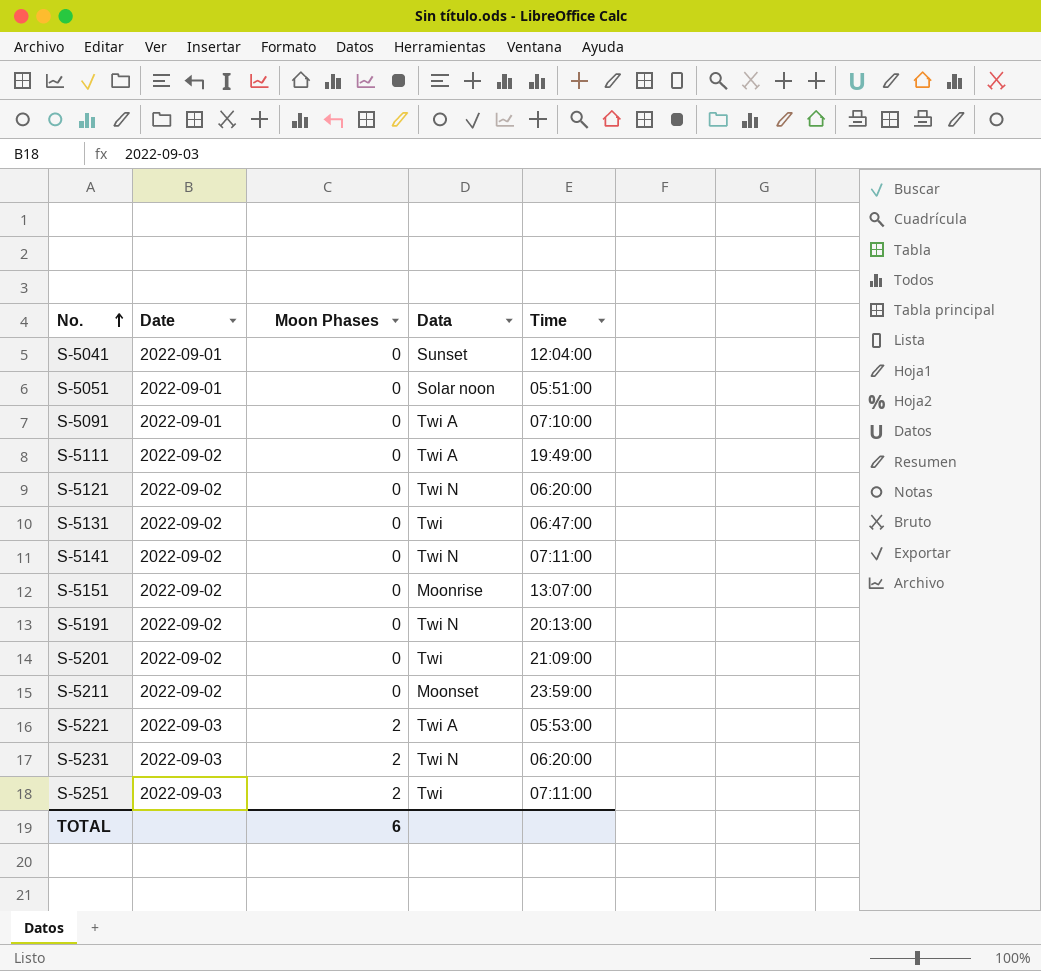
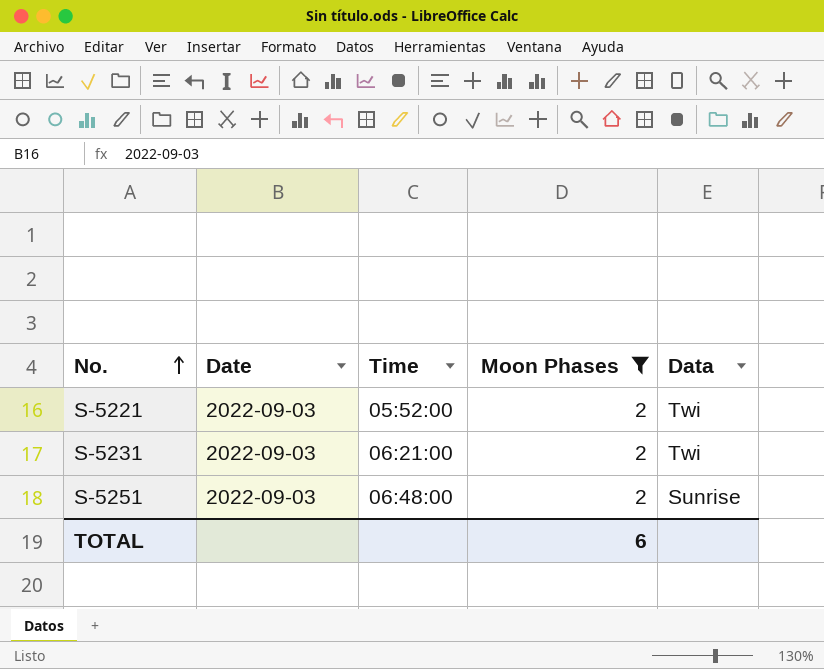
filter: none -> Moon Phases = 2
column Time | position: 5 -> 3
S-5221 | Time: 05:53:00 -> 05:52:00
S-5221 | Data: Twi A -> Twi
S-5231 | Time: 06:20:00 -> 06:21:00
S-5231 | Data: Twi N -> Twi
S-5251 | Time: 07:11:00 -> 06:48:00
S-5251 | Data: Twi -> Sunrise

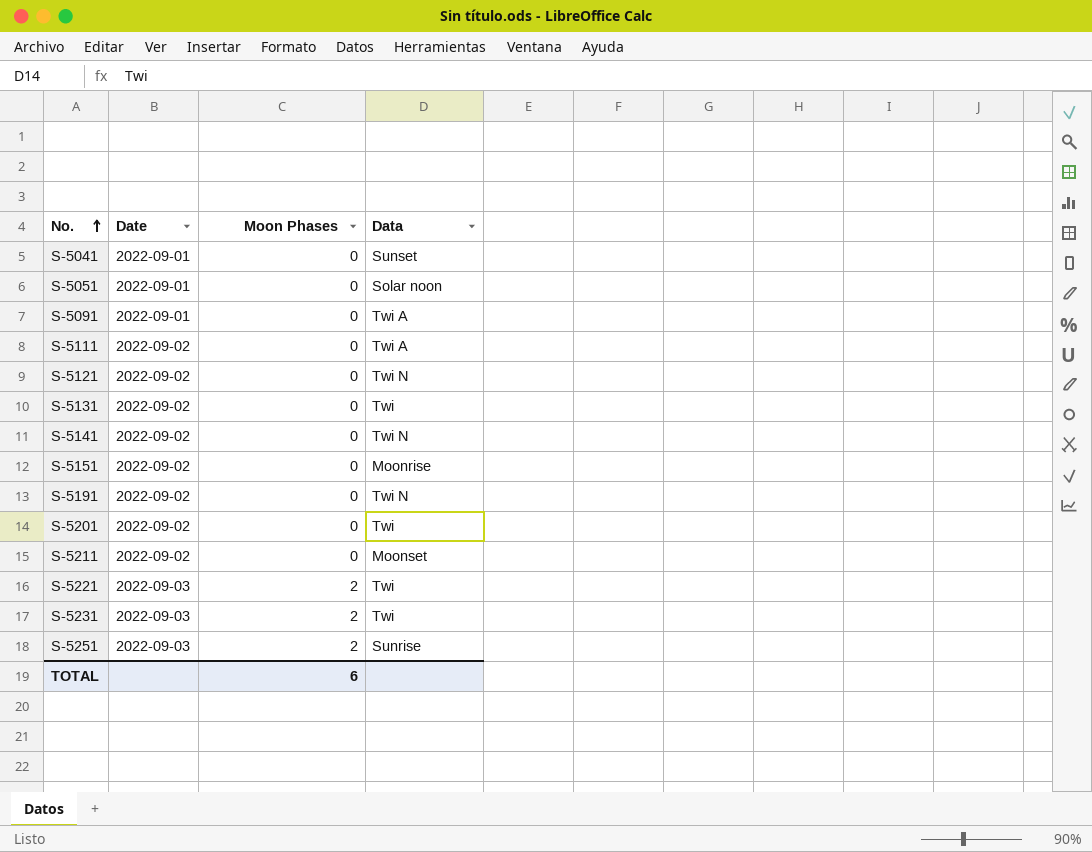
filter: Moon Phases = 2 -> none
column Time | position: 3 -> none

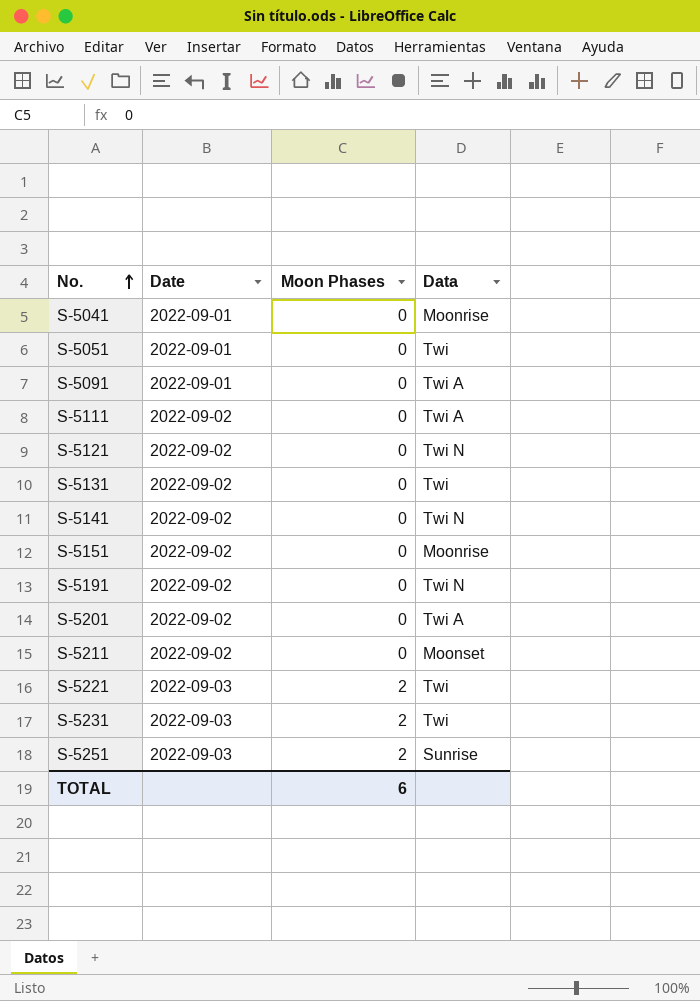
S-5041 | Data: Sunset -> Moonrise
S-5051 | Data: Solar noon -> Twi
S-5201 | Data: Twi -> Twi A

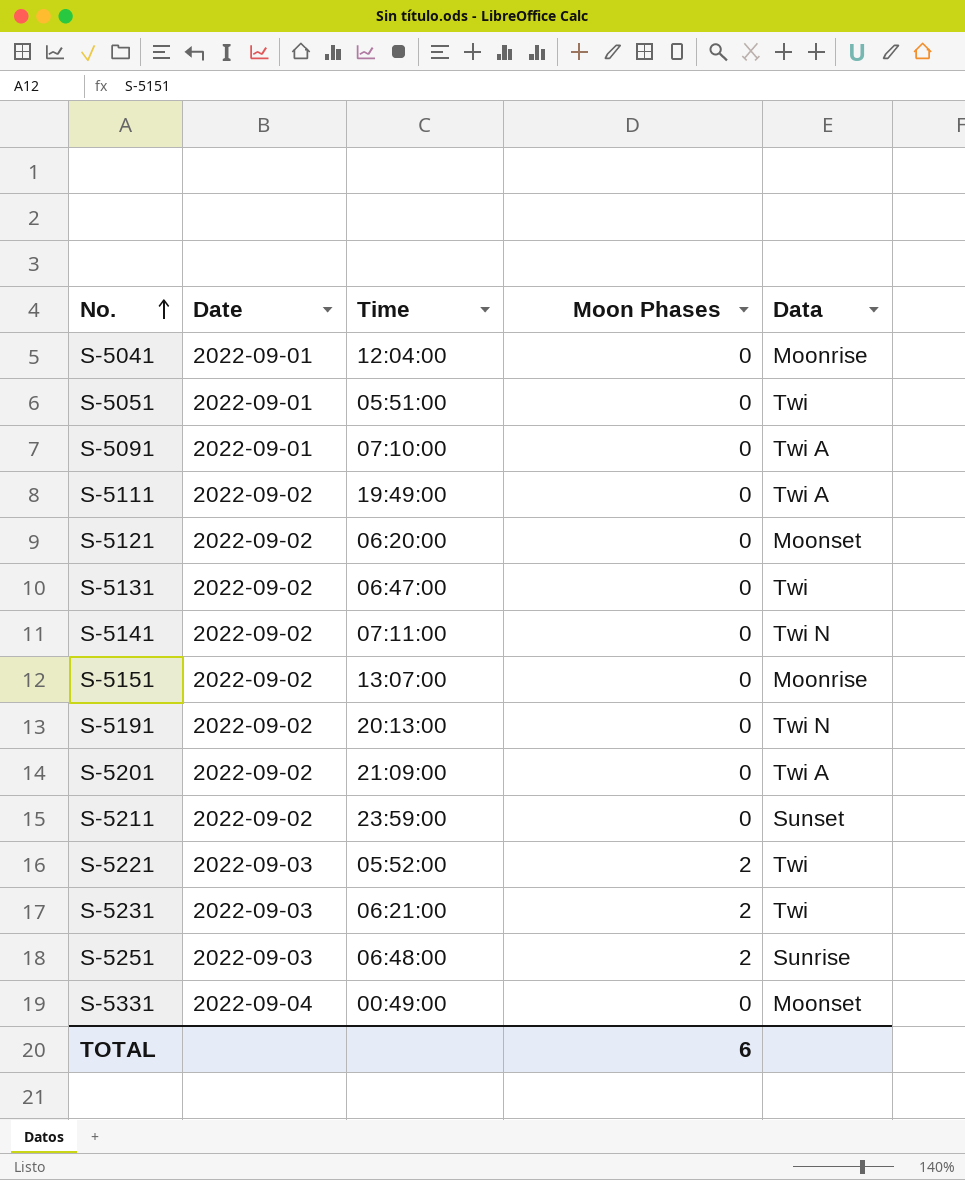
column Time | position: none -> 3
S-5121 | Data: Twi N -> Moonset
S-5211 | Data: Moonset -> Sunset
row S-5331: none -> 2022-09-04 | 00:49:00 | 0 | Moonset

